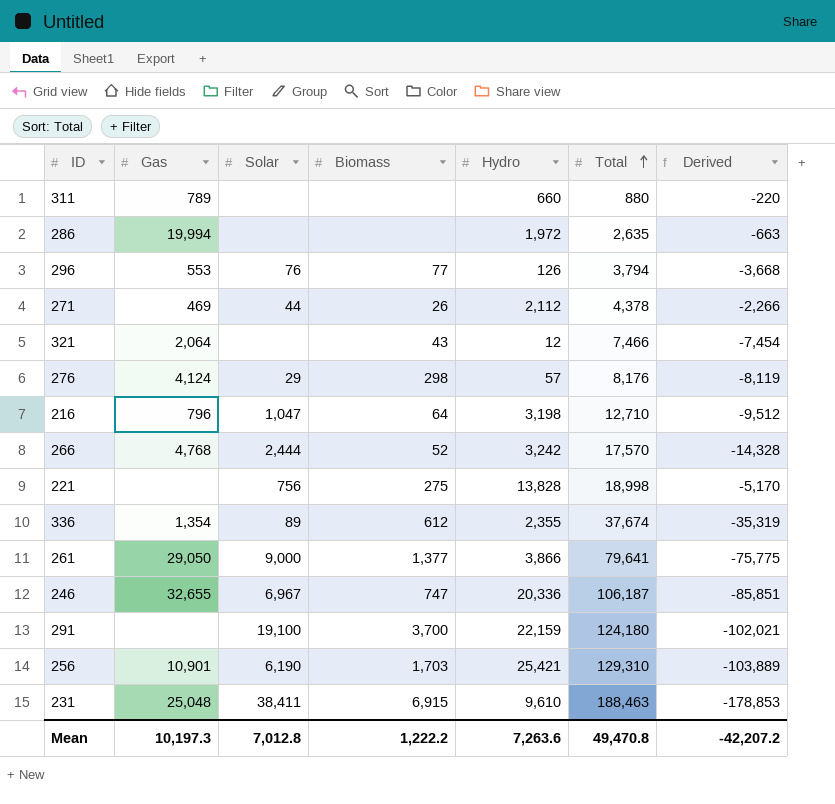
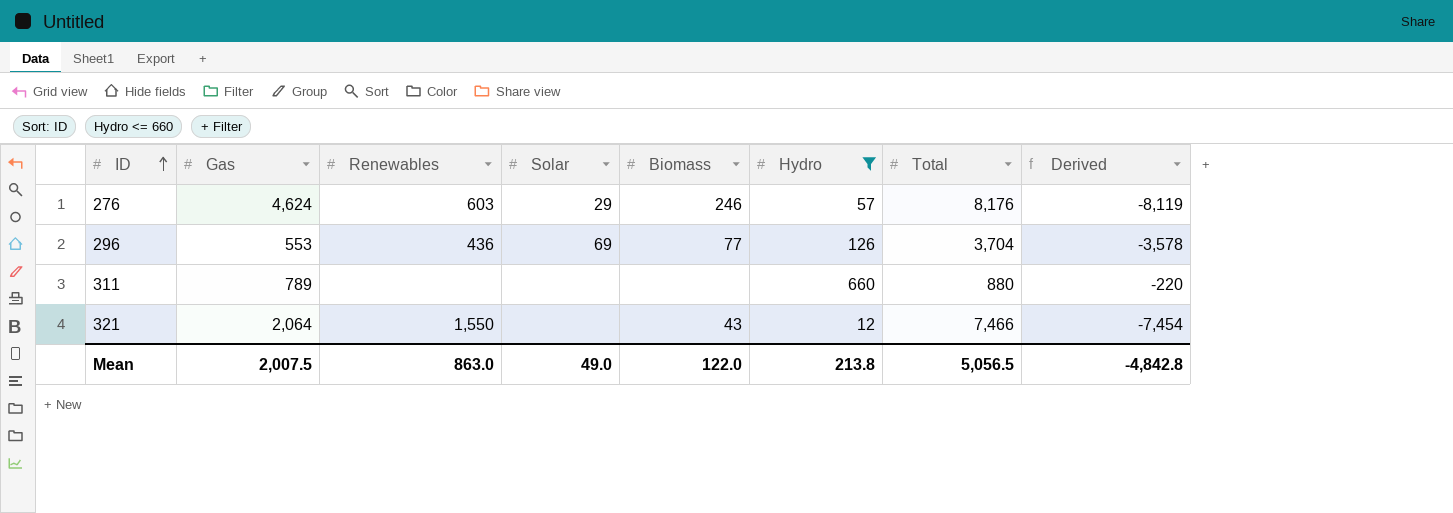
filter: none -> Hydro <= 660
row order: Total ascending -> ID ascending
column Renewables | position: none -> 3
276 | Gas: 4,124 -> 4,624
276 | Biomass: 298 -> 246
296 | Solar: 76 -> 69
296 | Total: 3,794 -> 3,704
296 | Derived: -3,668 -> -3,578
Mean | Gas: 10,197.3 -> 2,007.5
Mean | Solar: 7,012.8 -> 49.0
Mean | Biomass: 1,222.2 -> 122.0
Mean | Hydro: 7,263.6 -> 213.8
Mean | Total: 49,470.8 -> 5,056.5
Mean | Derived: -42,207.2 -> -4,842.8

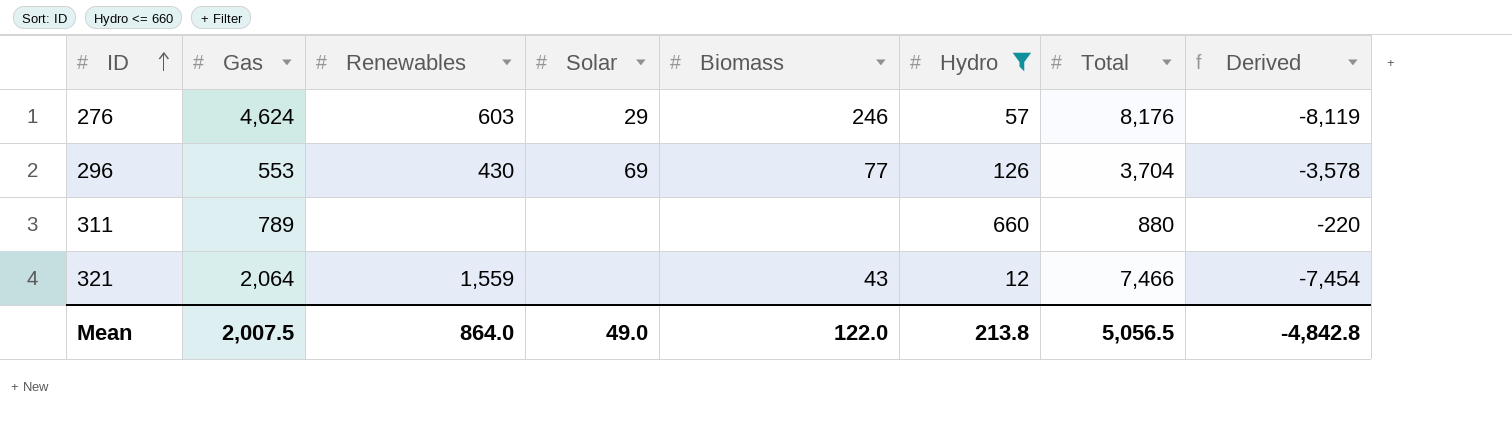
296 | Renewables: 436 -> 430
321 | Renewables: 1,550 -> 1,559
Mean | Renewables: 863.0 -> 864.0

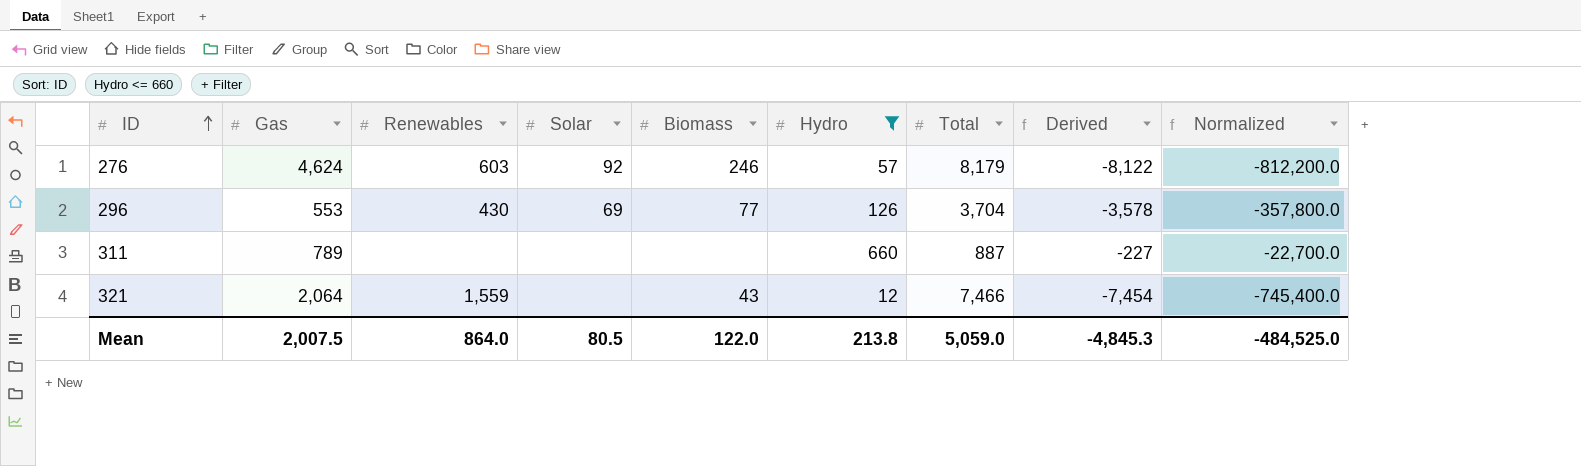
column Normalized | formula: none -> [Derived] * 100
276 | Solar: 29 -> 92
276 | Total: 8,176 -> 8,179
276 | Derived: -8,119 -> -8,122
311 | Total: 880 -> 887
311 | Derived: -220 -> -227
Mean | Solar: 49.0 -> 80.5
Mean | Total: 5,056.5 -> 5,059.0
Mean | Derived: -4,842.8 -> -4,845.3

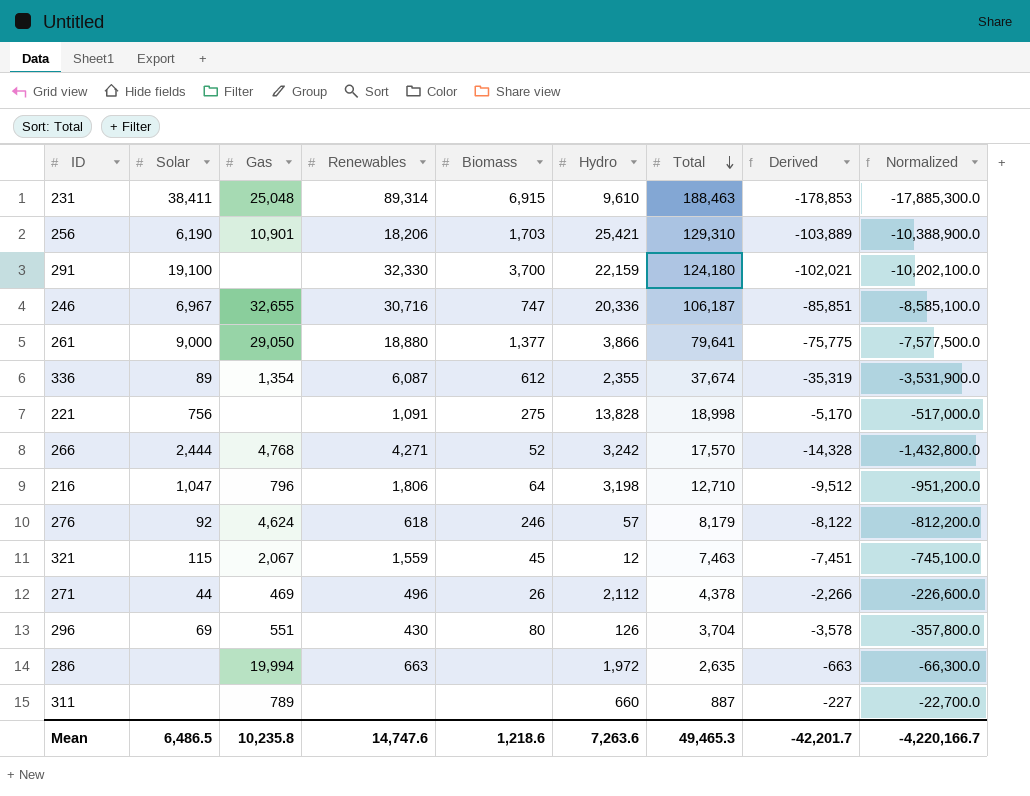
filter: Hydro <= 660 -> none
row order: ID ascending -> Total descending
column Solar | position: 4 -> 2
276 | Renewables: 603 -> 618
321 | Solar: none -> 115
321 | Gas: 2,064 -> 2,067
321 | Biomass: 43 -> 45
321 | Total: 7,466 -> 7,463
321 | Derived: -7,454 -> -7,451
321 | Normalized: -745,400.0 -> -745,100.0
296 | Gas: 553 -> 551
296 | Biomass: 77 -> 80
Mean | Solar: 80.5 -> 6,486.5
Mean | Gas: 2,007.5 -> 10,235.8
Mean | Renewables: 864.0 -> 14,747.6
Mean | Biomass: 122.0 -> 1,218.6
Mean | Hydro: 213.8 -> 7,263.6
Mean | Total: 5,059.0 -> 49,465.3
Mean | Derived: -4,845.3 -> -42,201.7
Mean | Normalized: -484,525.0 -> -4,220,166.7

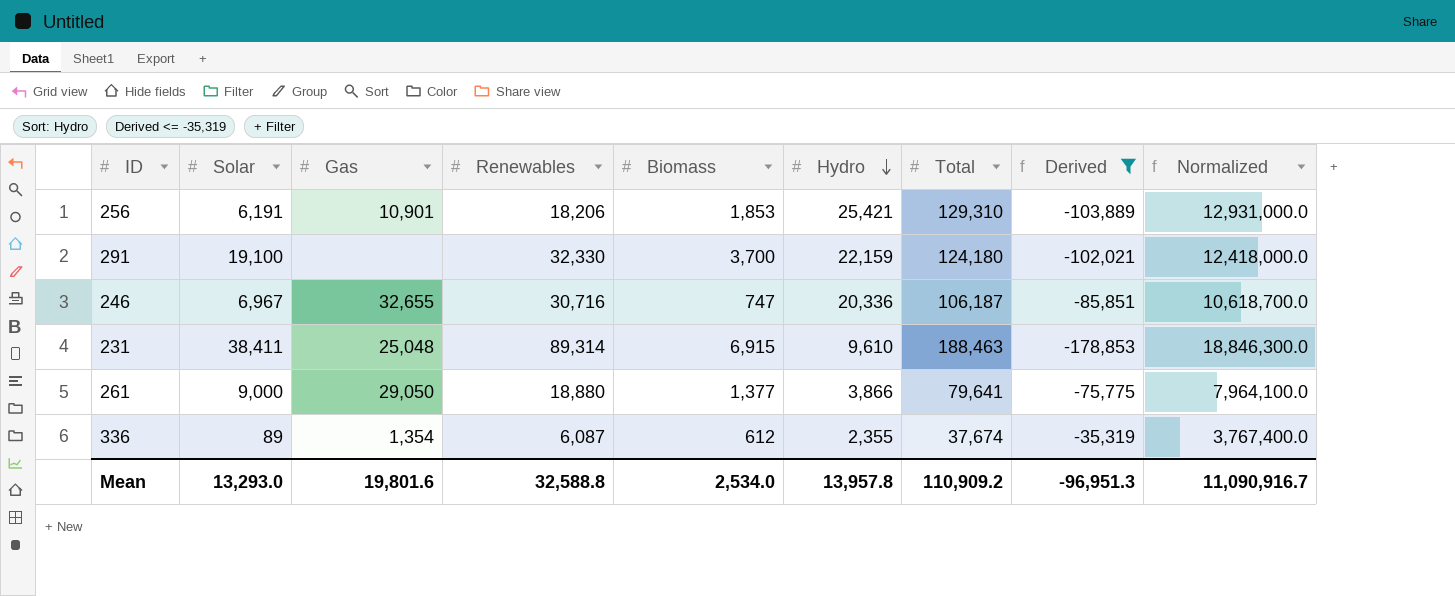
filter: none -> Derived <= -35,319
row order: Total descending -> Hydro descending
column Normalized | formula: [Derived] * 100 -> [Total] * 100
256 | Solar: 6,190 -> 6,191
256 | Biomass: 1,703 -> 1,853
Mean | Solar: 6,486.5 -> 13,293.0
Mean | Gas: 10,235.8 -> 19,801.6
Mean | Renewables: 14,747.6 -> 32,588.8
Mean | Biomass: 1,218.6 -> 2,534.0
Mean | Hydro: 7,263.6 -> 13,957.8
Mean | Total: 49,465.3 -> 110,909.2
Mean | Derived: -42,201.7 -> -96,951.3
Mean | Normalized: -4,220,166.7 -> 11,090,916.7

